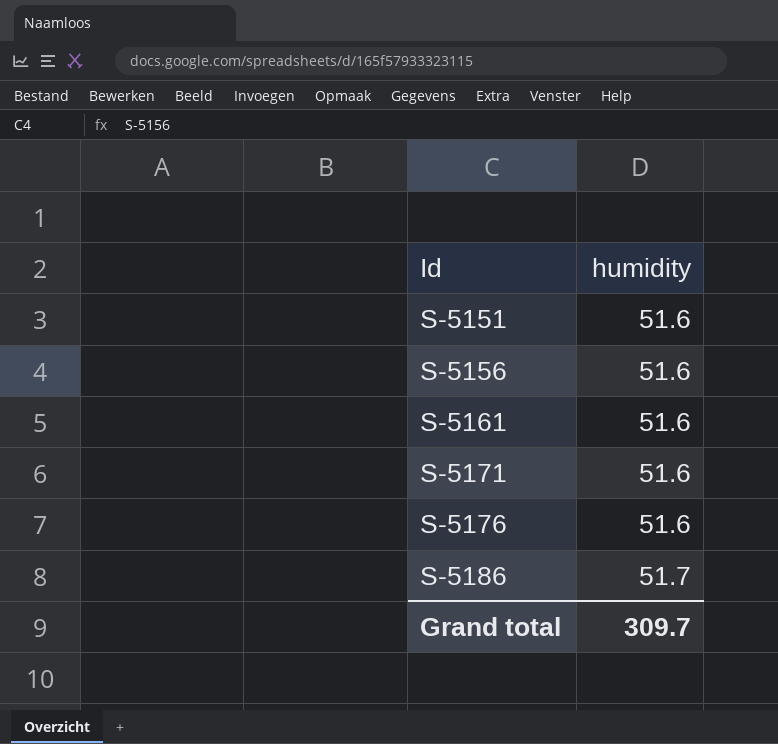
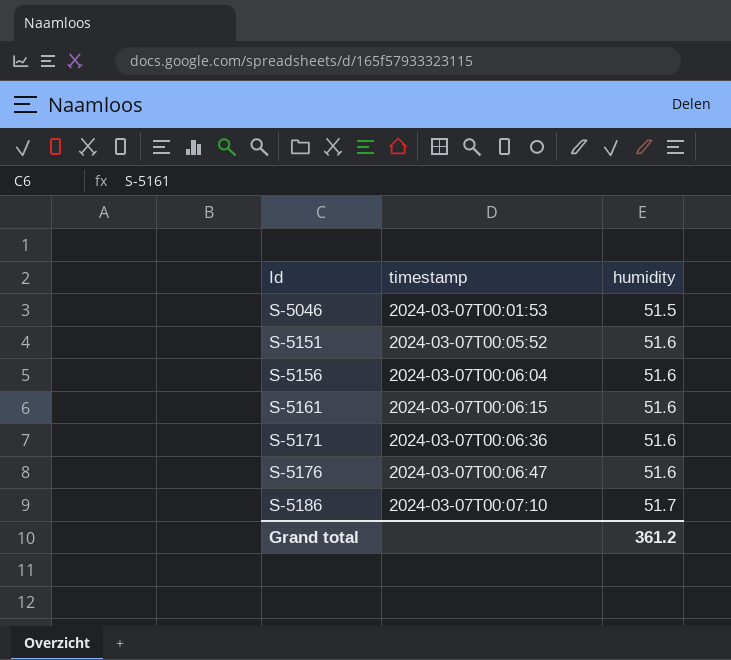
column timestamp | position: none -> 2
row S-5046: none -> 2024-03-07T00:01:53 | 51.5
Grand total | humidity: 309.7 -> 361.2

